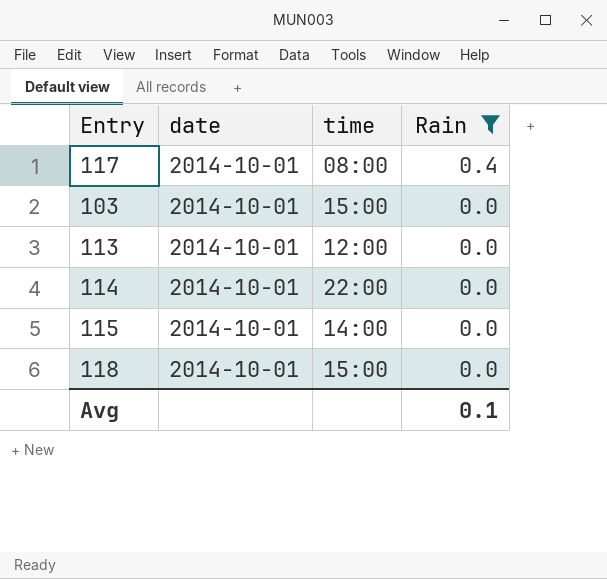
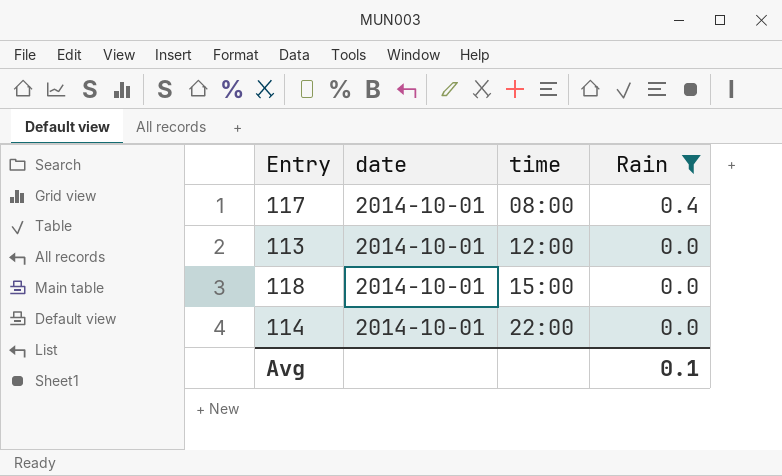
row order: Rain descending -> time ascending
row 103: 2014-10-01 | 15:00 | 0.0 -> none
row 115: 2014-10-01 | 14:00 | 0.0 -> none

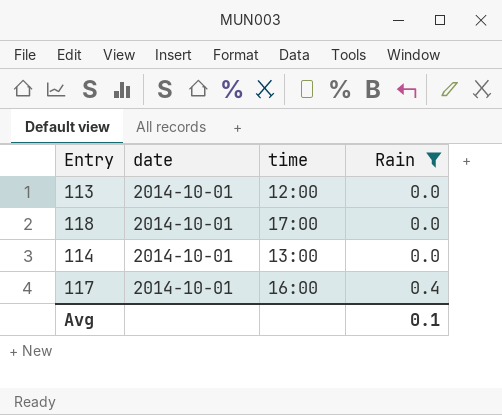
row order: time ascending -> Rain ascending
118 | time: 15:00 -> 17:00
114 | time: 22:00 -> 13:00
117 | time: 08:00 -> 16:00

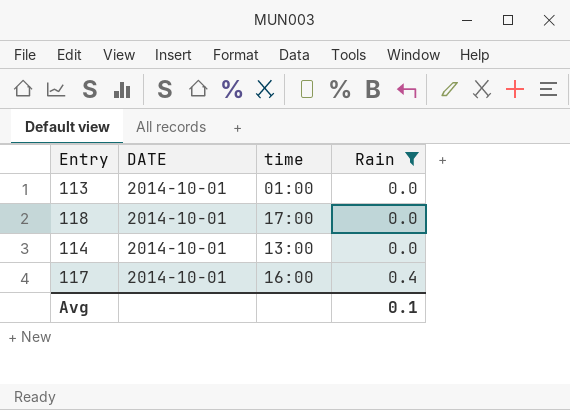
column name: date -> DATE
113 | time: 12:00 -> 01:00

